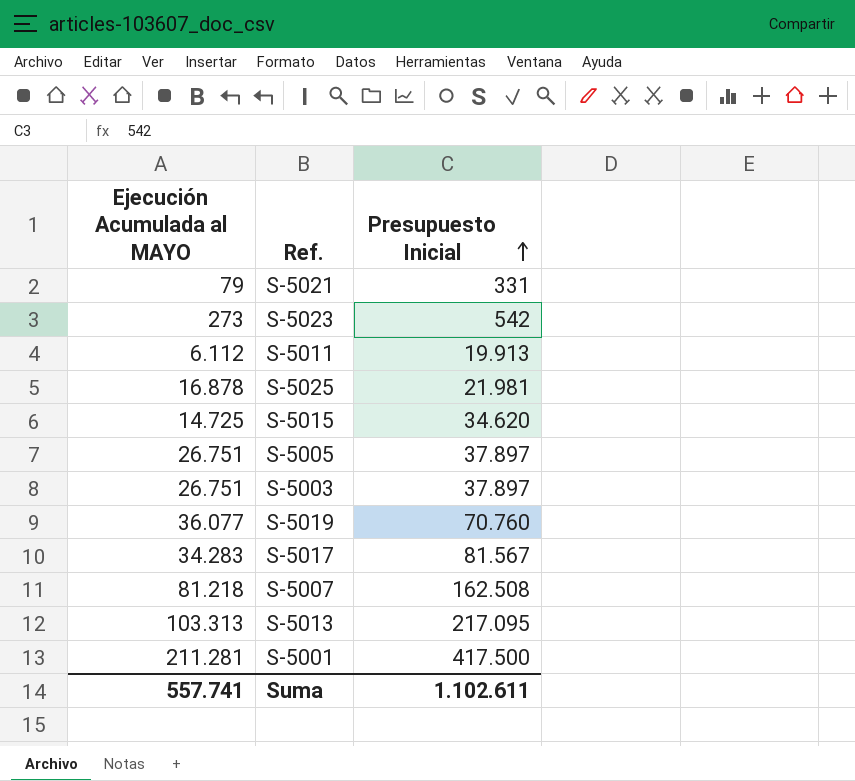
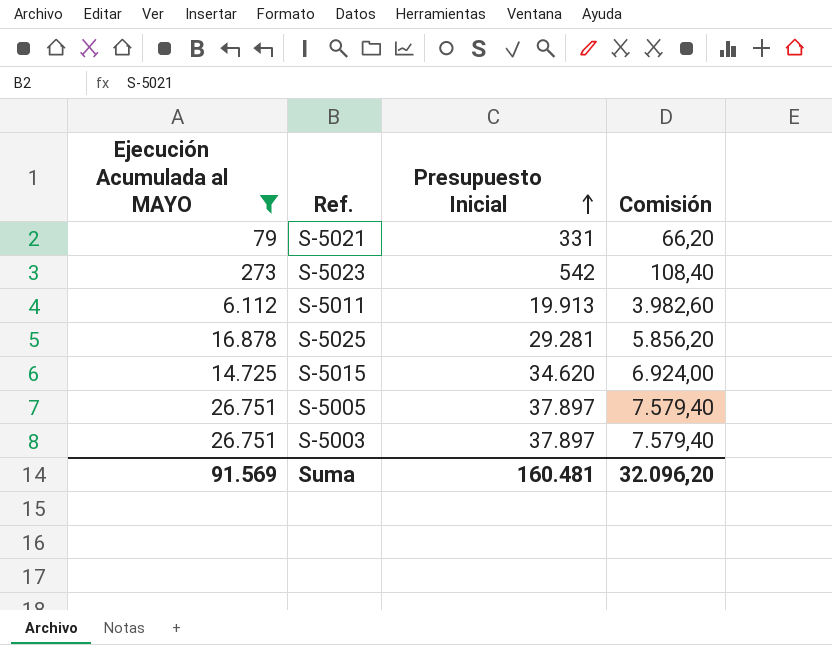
filter: none -> Ejecución Acumulada al MAYO <= 26.751
column Comisión | formula: none -> [Presupuesto Inicial] * 0,2
S-5025 | Presupuesto Inicial: 21.981 -> 29.281
Suma | Ejecución Acumulada al MAYO: 557.741 -> 91.569
Suma | Presupuesto Inicial: 1.102.611 -> 160.481

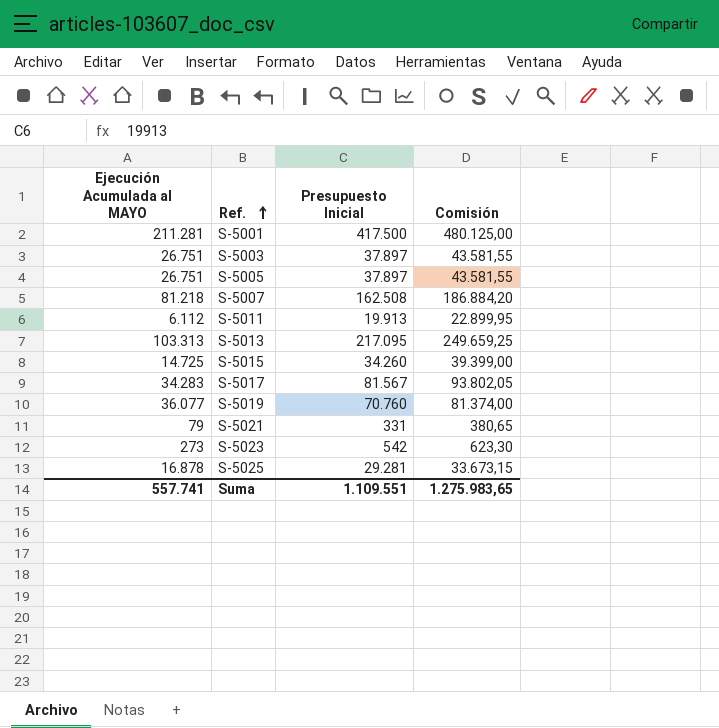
filter: Ejecución Acumulada al MAYO <= 26.751 -> none
row order: Presupuesto Inicial ascending -> Ref. ascending
column Comisión | formula: [Presupuesto Inicial] * 0,2 -> [Presupuesto Inicial] * 1,15
S-5015 | Presupuesto Inicial: 34.620 -> 34.260
Suma | Ejecución Acumulada al MAYO: 91.569 -> 557.741
Suma | Presupuesto Inicial: 160.481 -> 1.109.551
Suma | Comisión: 32.096,20 -> 1.275.983,65

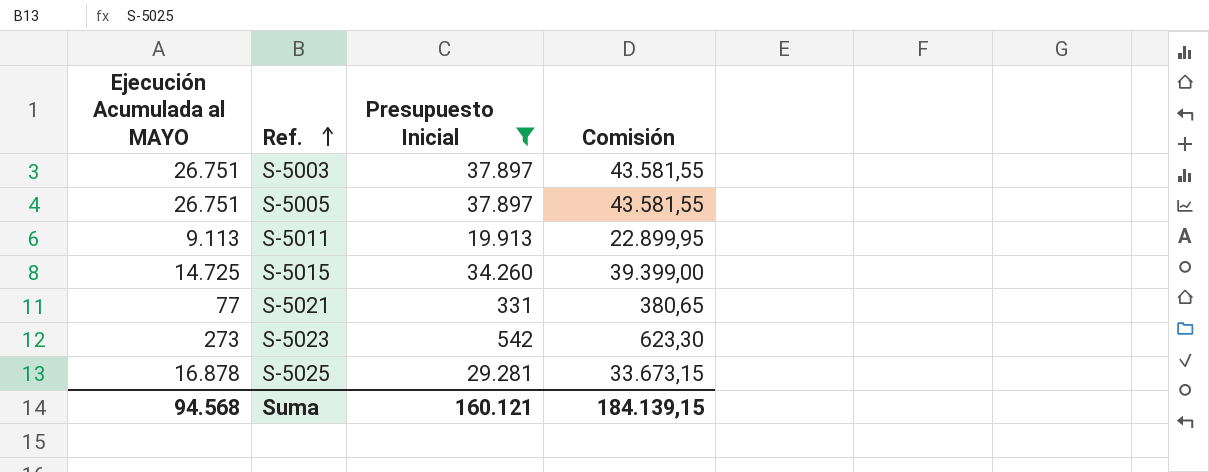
filter: none -> Presupuesto Inicial <= 37.897
S-5011 | Ejecución Acumulada al MAYO: 6.112 -> 9.113
S-5021 | Ejecución Acumulada al MAYO: 79 -> 77
Suma | Ejecución Acumulada al MAYO: 557.741 -> 94.568
Suma | Presupuesto Inicial: 1.109.551 -> 160.121
Suma | Comisión: 1.275.983,65 -> 184.139,15

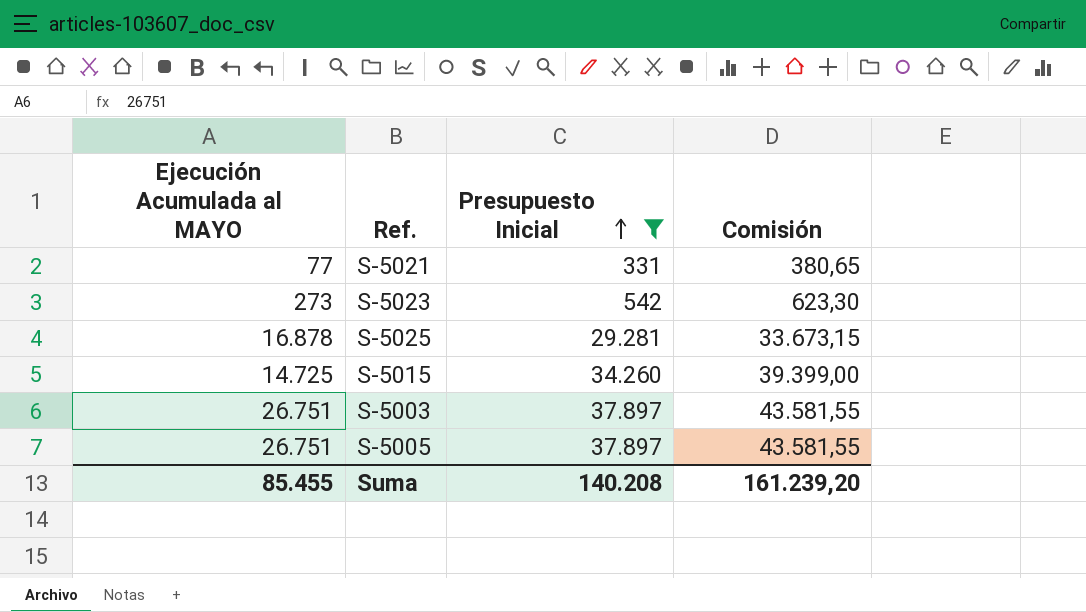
row order: Ref. ascending -> Presupuesto Inicial ascending
row S-5011: 9.113 | 19.913 | 22.899,95 -> none
Suma | Ejecución Acumulada al MAYO: 94.568 -> 85.455
Suma | Presupuesto Inicial: 160.121 -> 140.208
Suma | Comisión: 184.139,15 -> 161.239,20

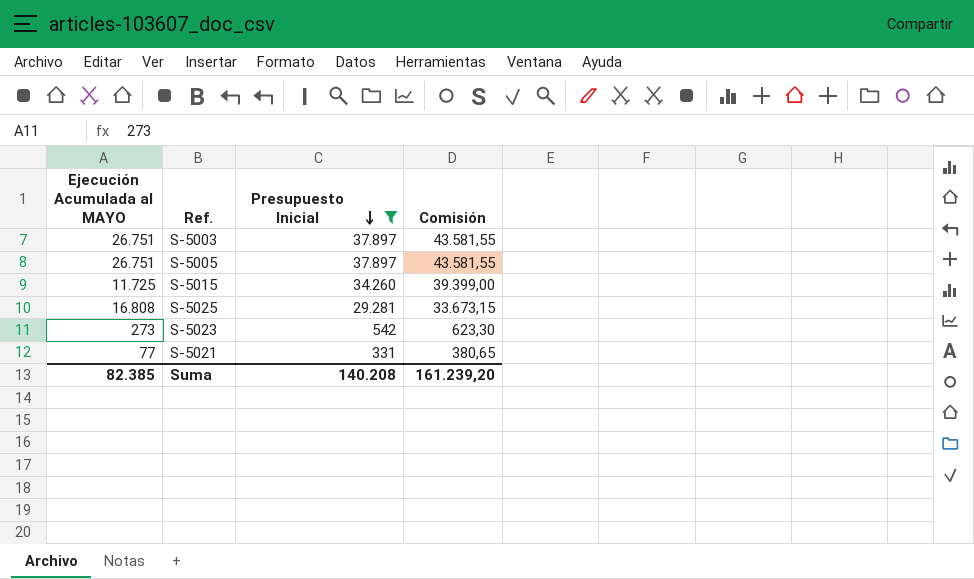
row order: Presupuesto Inicial ascending -> Presupuesto Inicial descending
S-5015 | Ejecución Acumulada al MAYO: 14.725 -> 11.725
S-5025 | Ejecución Acumulada al MAYO: 16.878 -> 16.808
Suma | Ejecución Acumulada al MAYO: 85.455 -> 82.385

